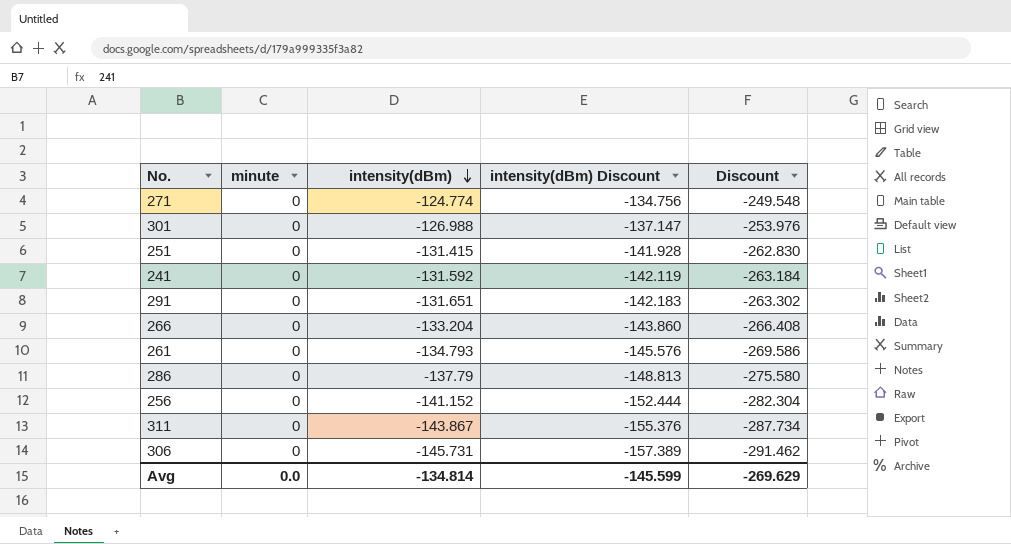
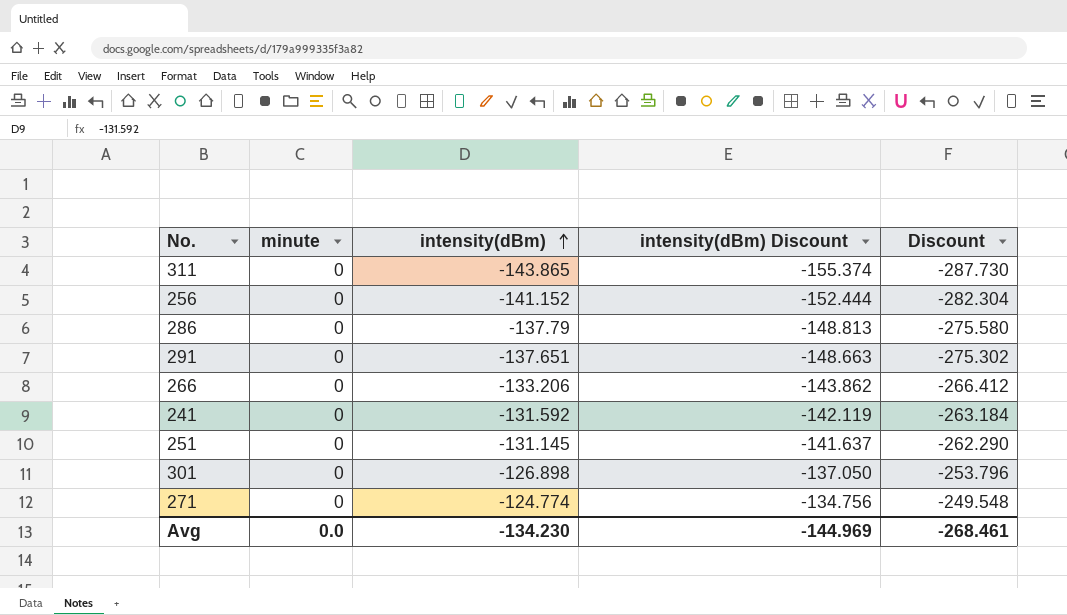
row order: intensity(dBm) descending -> intensity(dBm) ascending
row 261: 0 | -134.793 | -145.576 | -269.586 -> none
row 306: 0 | -145.731 | -157.389 | -291.462 -> none
311 | intensity(dBm): -143.867 -> -143.865
311 | intensity(dBm) Discount: -155.376 -> -155.374
311 | Discount: -287.734 -> -287.730
291 | intensity(dBm): -131.651 -> -137.651
291 | intensity(dBm) Discount: -142.183 -> -148.663
291 | Discount: -263.302 -> -275.302
266 | intensity(dBm): -133.204 -> -133.206
266 | intensity(dBm) Discount: -143.860 -> -143.862
266 | Discount: -266.408 -> -266.412
251 | intensity(dBm): -131.415 -> -131.145
251 | intensity(dBm) Discount: -141.928 -> -141.637
251 | Discount: -262.830 -> -262.290
301 | intensity(dBm): -126.988 -> -126.898
301 | intensity(dBm) Discount: -137.147 -> -137.050
301 | Discount: -253.976 -> -253.796
Avg | intensity(dBm): -134.814 -> -134.230
Avg | intensity(dBm) Discount: -145.599 -> -144.969
Avg | Discount: -269.629 -> -268.461

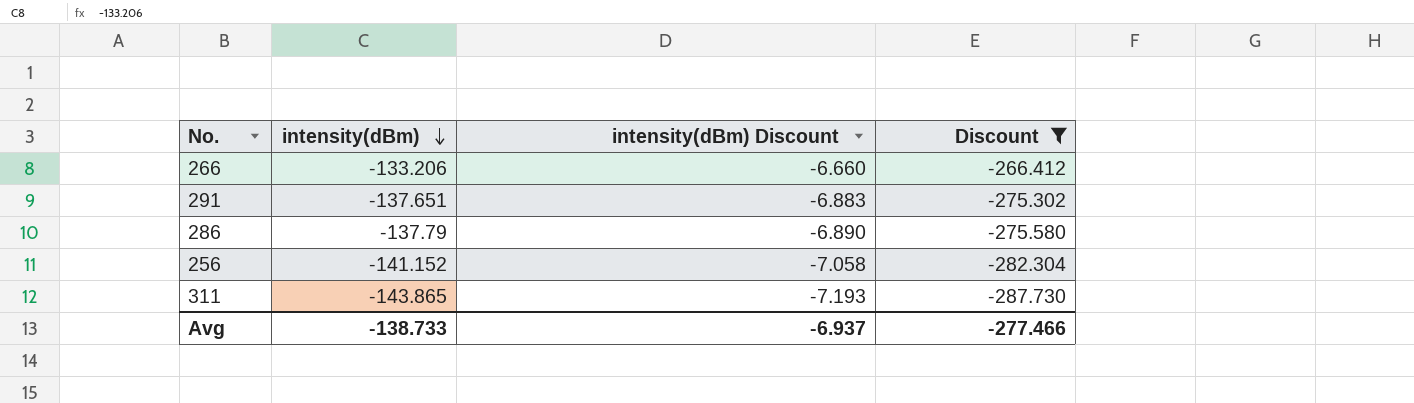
filter: none -> Discount <= -266.412
row order: intensity(dBm) ascending -> intensity(dBm) descending
column minute | position: 2 -> none
column intensity(dBm) Discount | formula: [intensity(dBm)] * 1.08 -> [intensity(dBm)] * 0.05
Avg | intensity(dBm): -134.230 -> -138.733
Avg | intensity(dBm) Discount: -144.969 -> -6.937
Avg | Discount: -268.461 -> -277.466

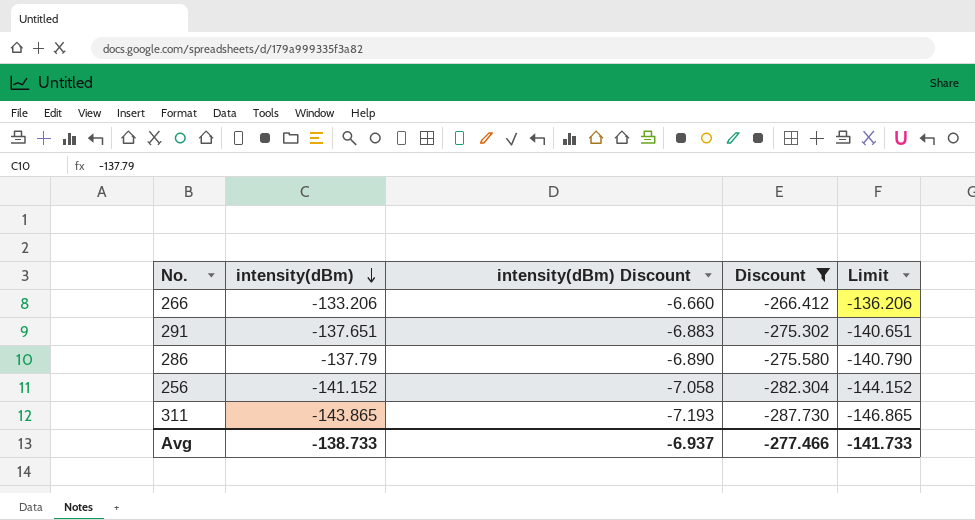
column Limit | formula: none -> [intensity(dBm)] - 3

